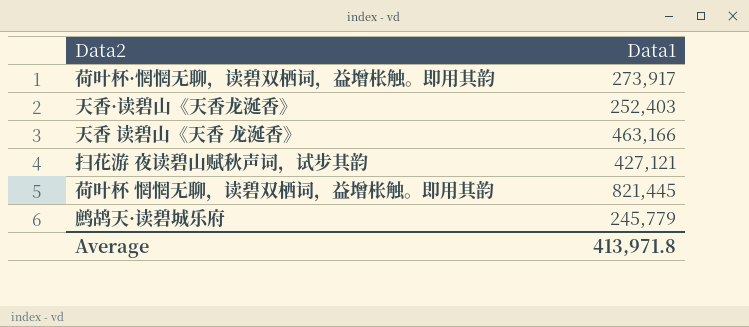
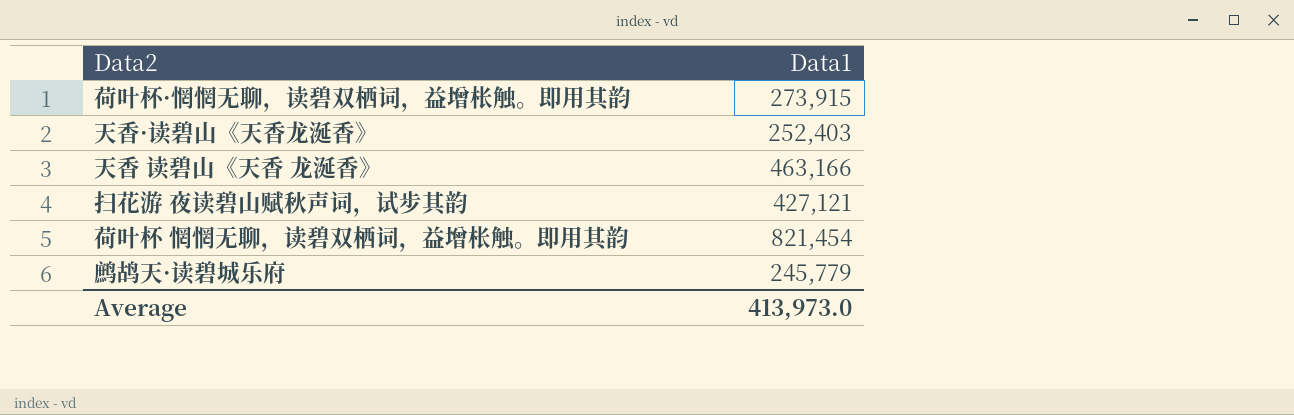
荷叶杯·惘惘无聊，读碧双栖词，益增枨触。即用其韵 | Data1: 273,917 -> 273,915
荷叶杯 惘惘无聊，读碧双栖词，益增枨触。即用其韵 | Data1: 821,445 -> 821,454
Average | Data1: 413,971.8 -> 413,973.0

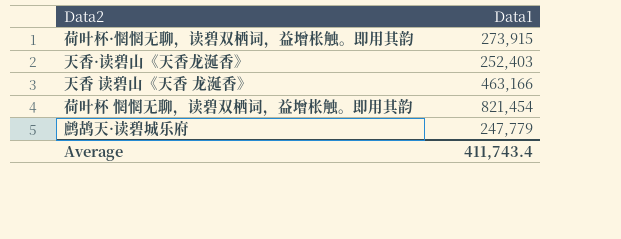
row 扫花游 夜读碧山赋秋声词，试步其韵: 427,121 -> none
鹧鸪天·读碧城乐府 | Data1: 245,779 -> 247,779
Average | Data1: 413,973.0 -> 411,743.4

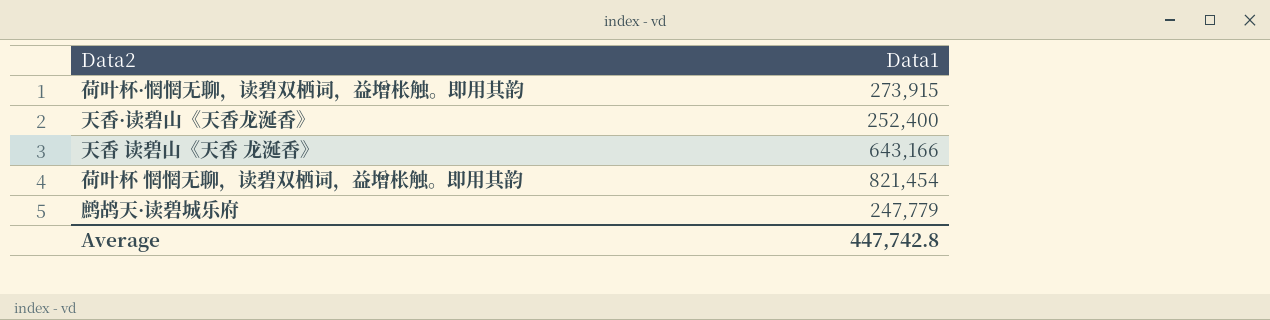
天香·读碧山《天香龙涎香》 | Data1: 252,403 -> 252,400
天香 读碧山《天香 龙涎香》 | Data1: 463,166 -> 643,166
Average | Data1: 411,743.4 -> 447,742.8

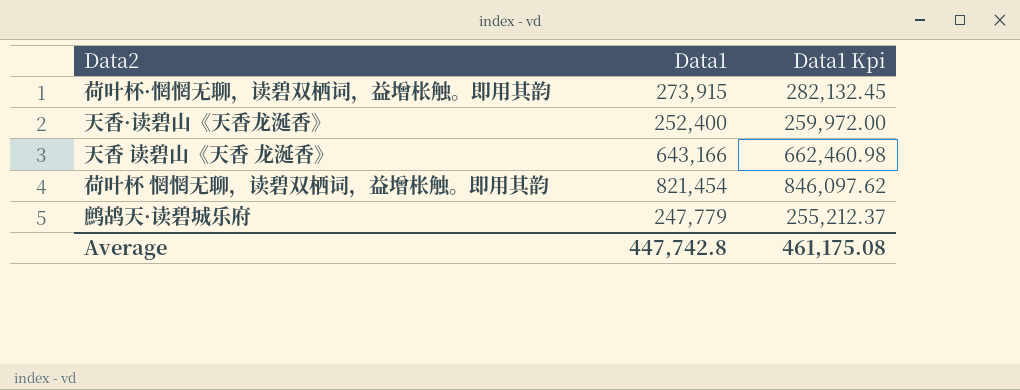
column Data1 Kpi | formula: none -> [Data1] * 1.03

